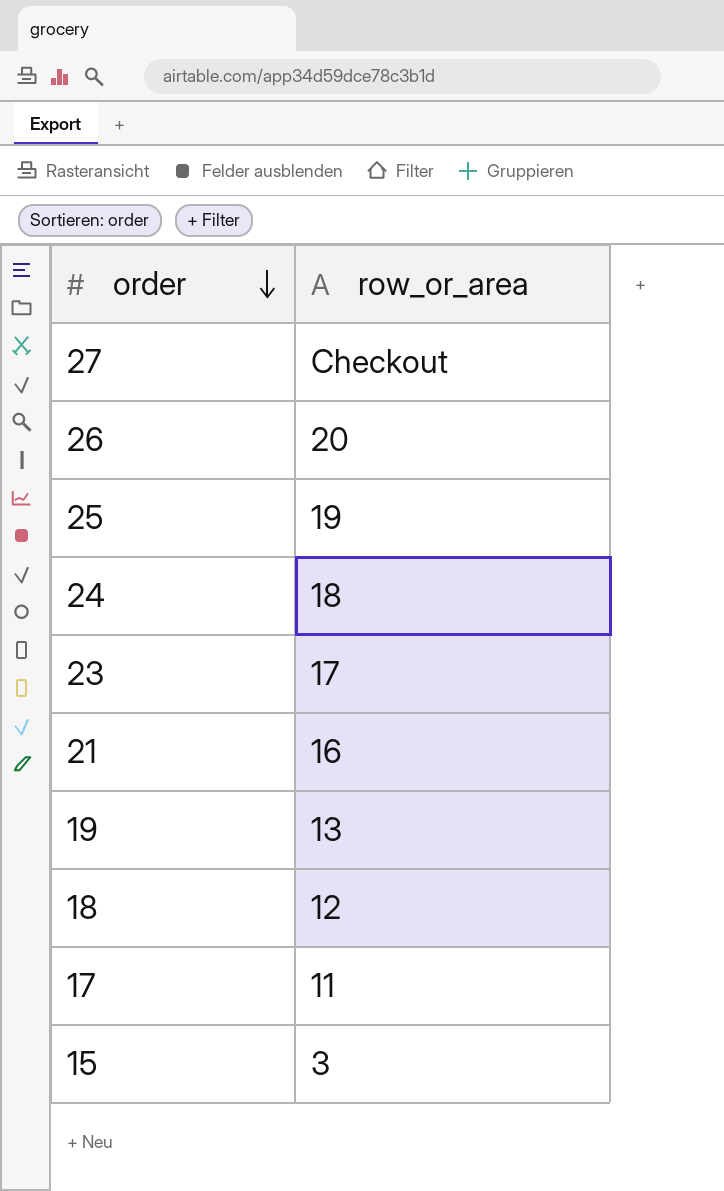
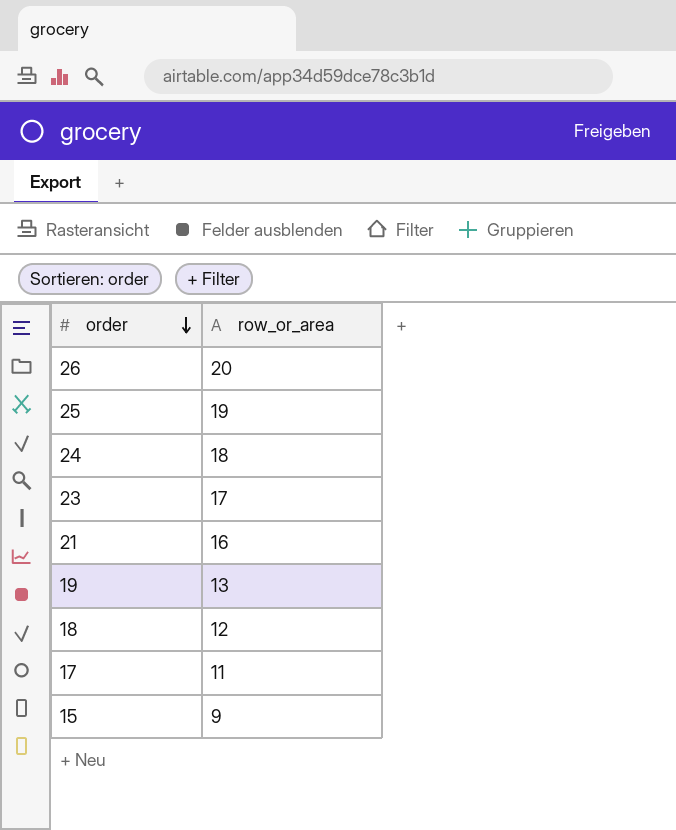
row 27: Checkout -> none
15 | row_or_area: 3 -> 9

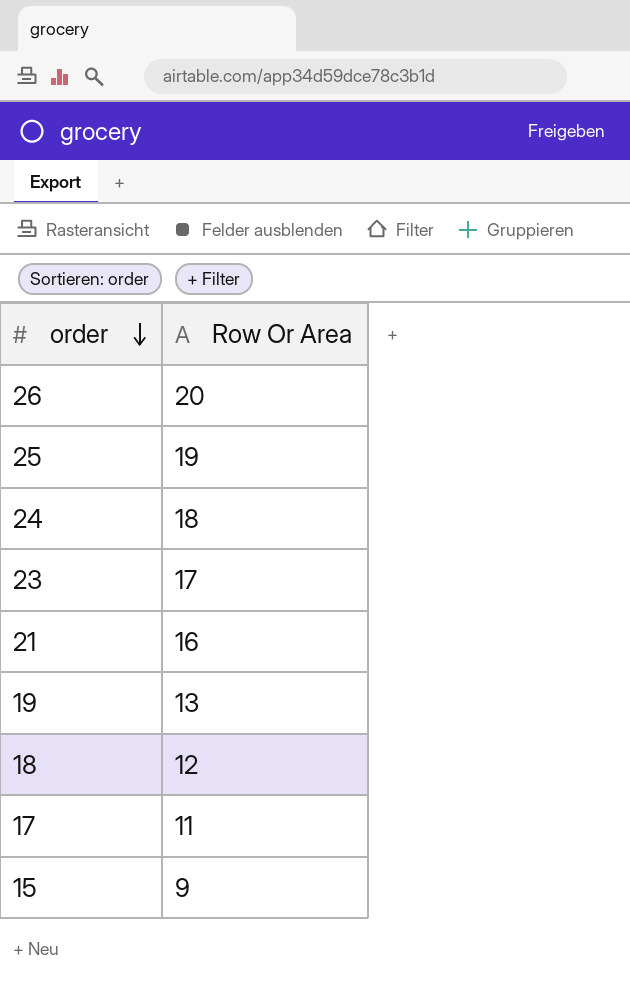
column name: row_or_area -> Row Or Area

